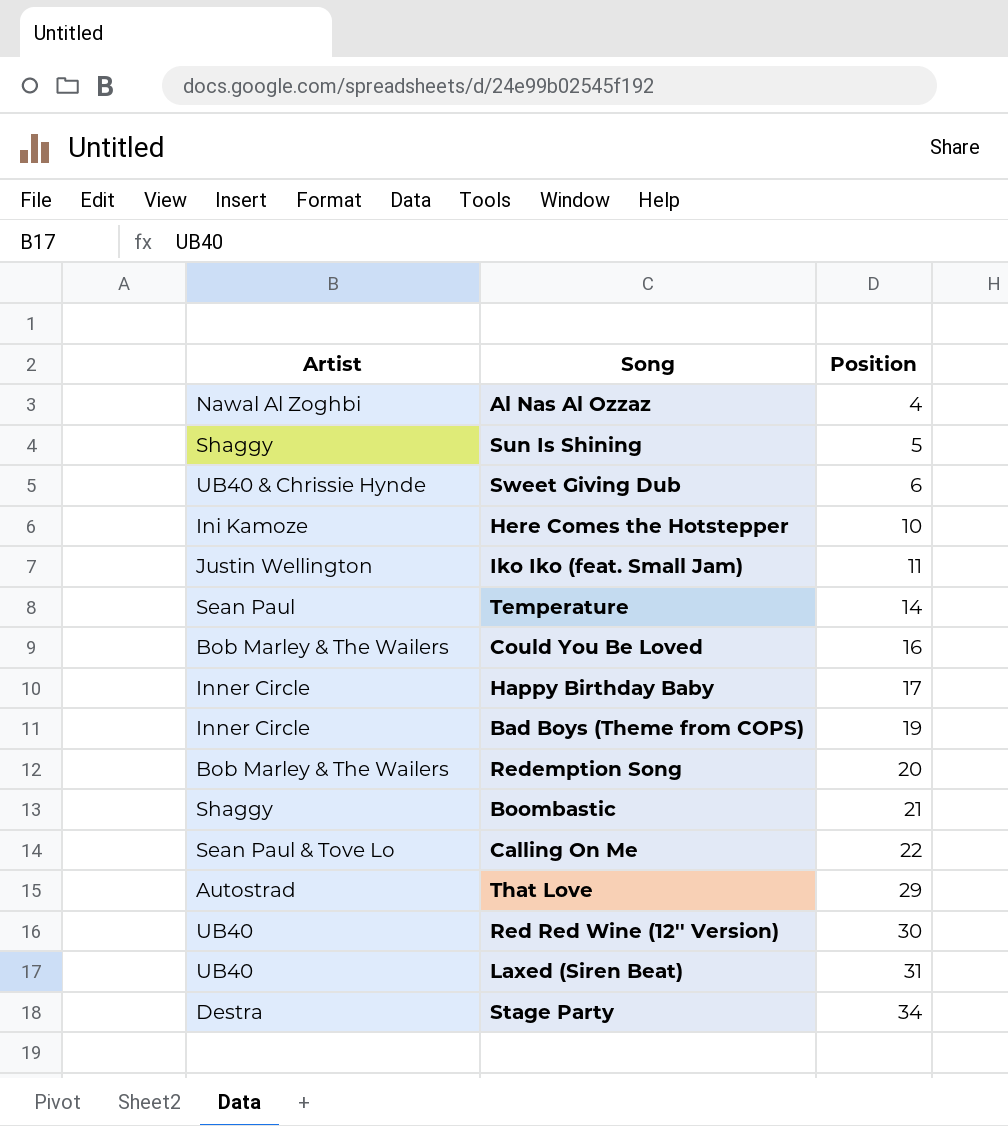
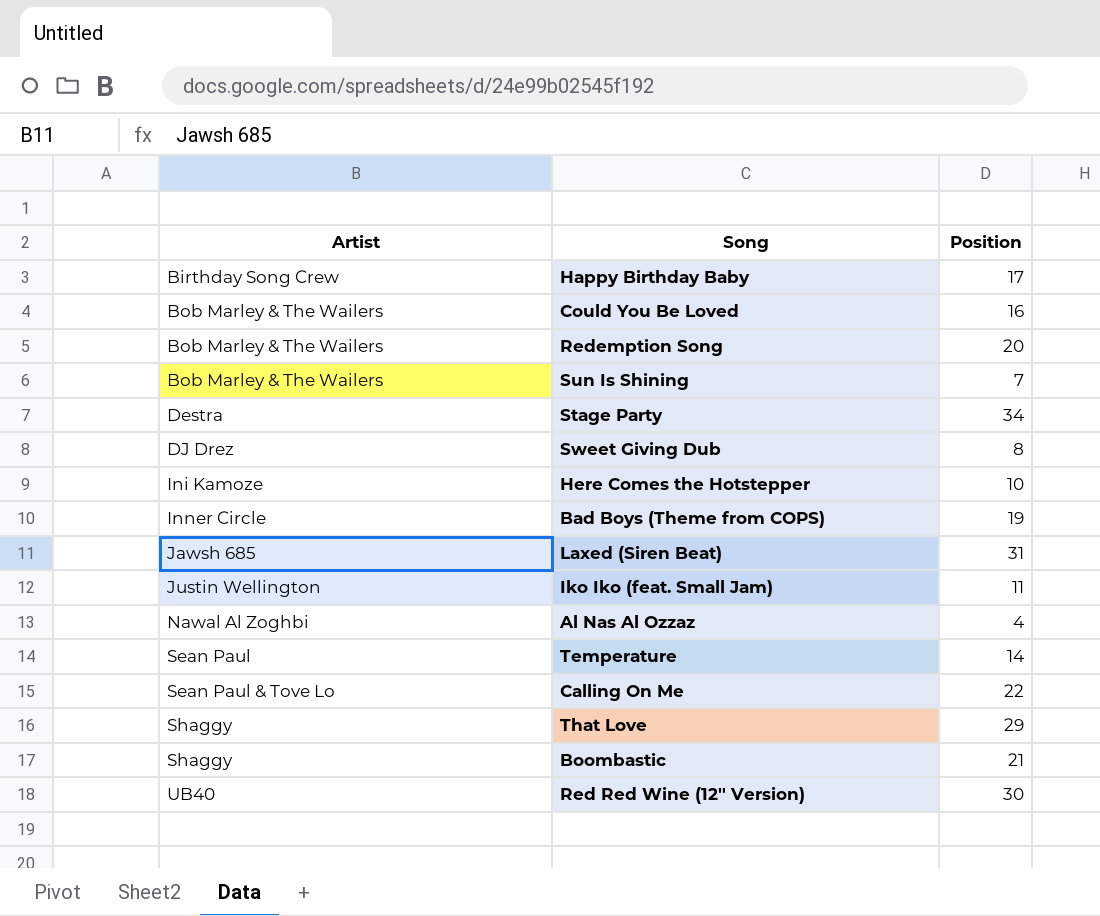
row order: Position ascending -> Artist ascending
Happy Birthday Baby | Artist: Inner Circle -> Birthday Song Crew
Sun Is Shining | Artist: Shaggy -> Bob Marley & The Wailers
Sun Is Shining | Position: 5 -> 7
Sweet Giving Dub | Artist: UB40 & Chrissie Hynde -> DJ Drez
Sweet Giving Dub | Position: 6 -> 8
Laxed (Siren Beat) | Artist: UB40 -> Jawsh 685
That Love | Artist: Autostrad -> Shaggy

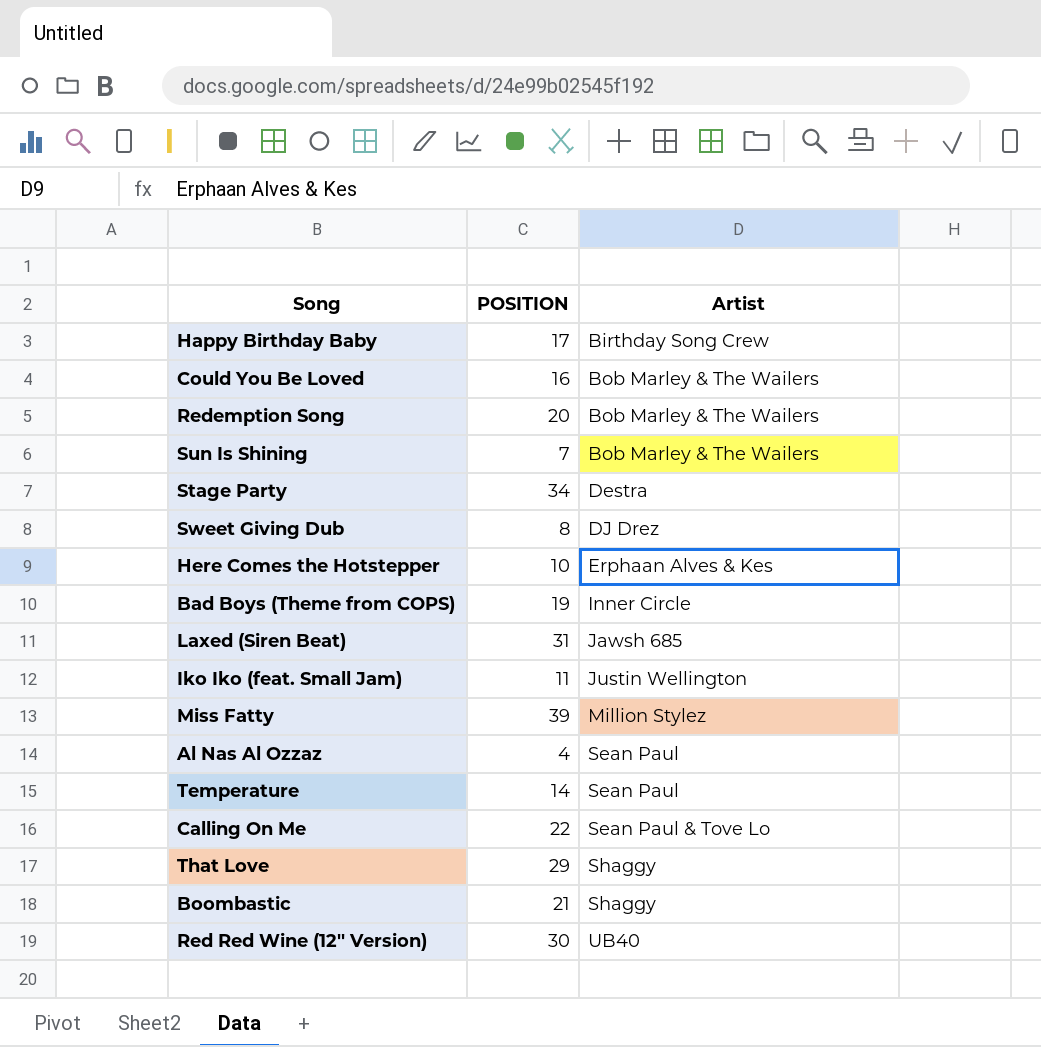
column name: Position -> POSITION
column Artist | position: 1 -> 3
Here Comes the Hotstepper | Artist: Ini Kamoze -> Erphaan Alves & Kes
row Miss Fatty: none -> 39 | Million Stylez
Al Nas Al Ozzaz | Artist: Nawal Al Zoghbi -> Sean Paul

